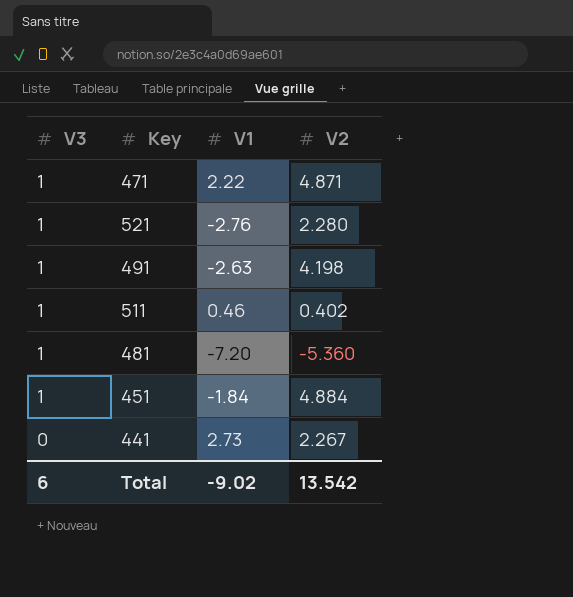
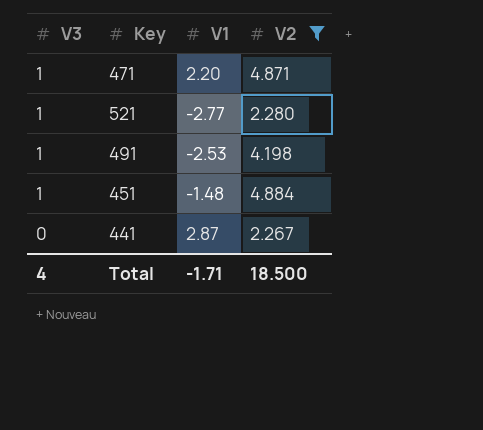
filter: none -> V2 >= 2.267
471 | V1: 2.22 -> 2.20
521 | V1: -2.76 -> -2.77
491 | V1: -2.63 -> -2.53
451 | V1: -1.84 -> -1.48
441 | V1: 2.73 -> 2.87
Total | V3: 6 -> 4
Total | V1: -9.02 -> -1.71
Total | V2: 13.542 -> 18.500

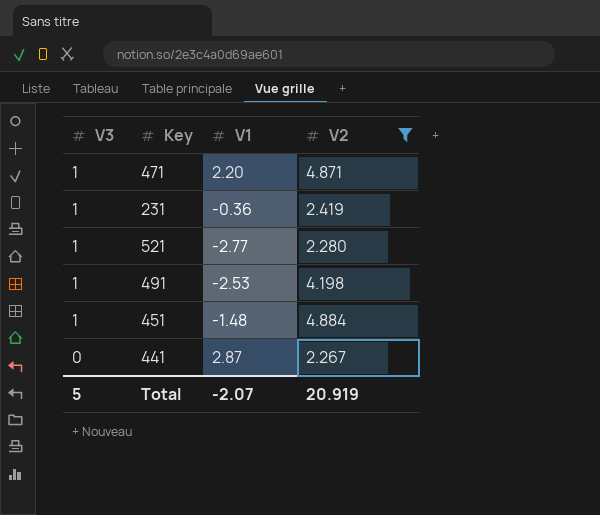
row 231: none -> 1 | -0.36 | 2.419
Total | V3: 4 -> 5
Total | V1: -1.71 -> -2.07
Total | V2: 18.500 -> 20.919

